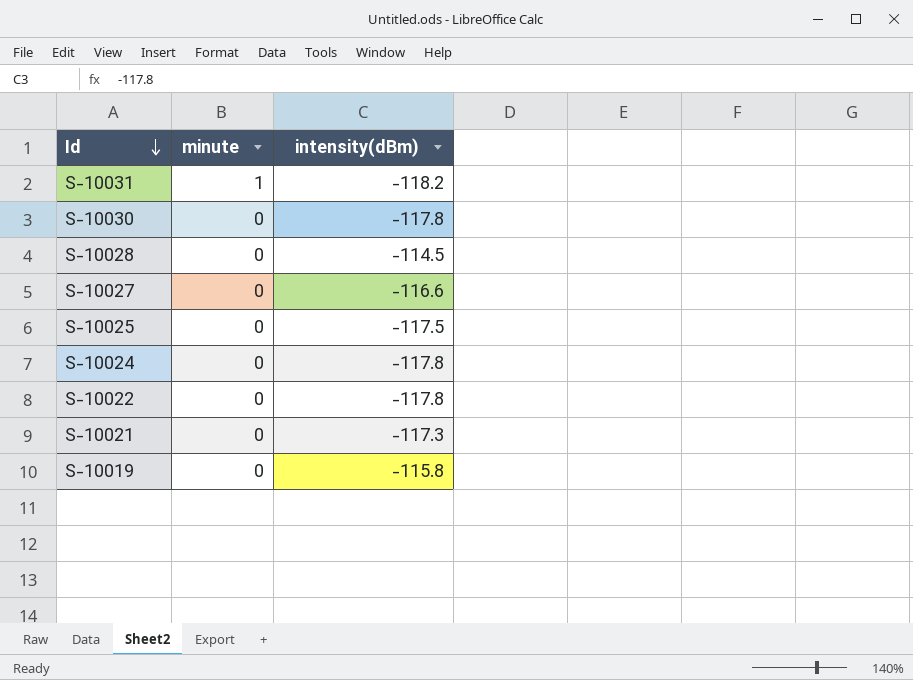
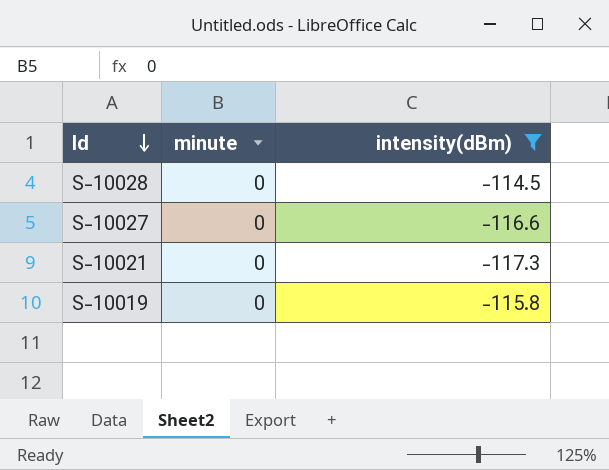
filter: none -> intensity(dBm) >= -117.3

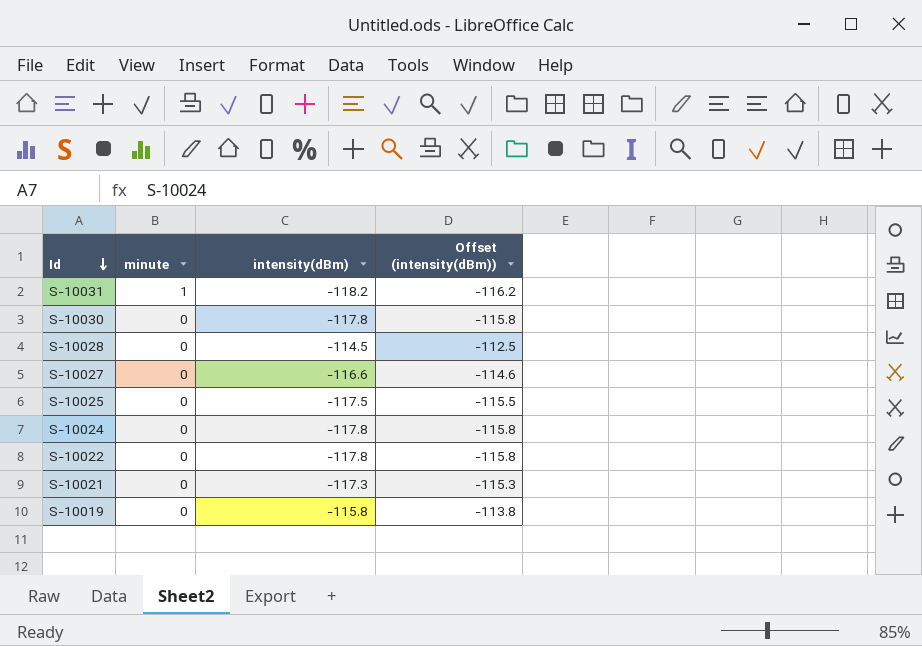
filter: intensity(dBm) >= -117.3 -> none
column Offset (intensity(dBm)) | formula: none -> [intensity(dBm)] + 2

